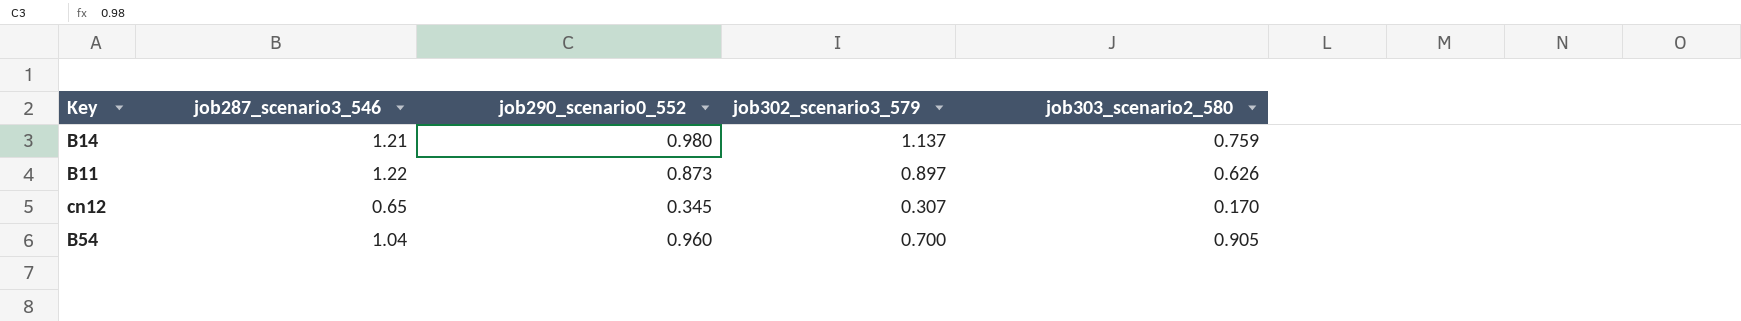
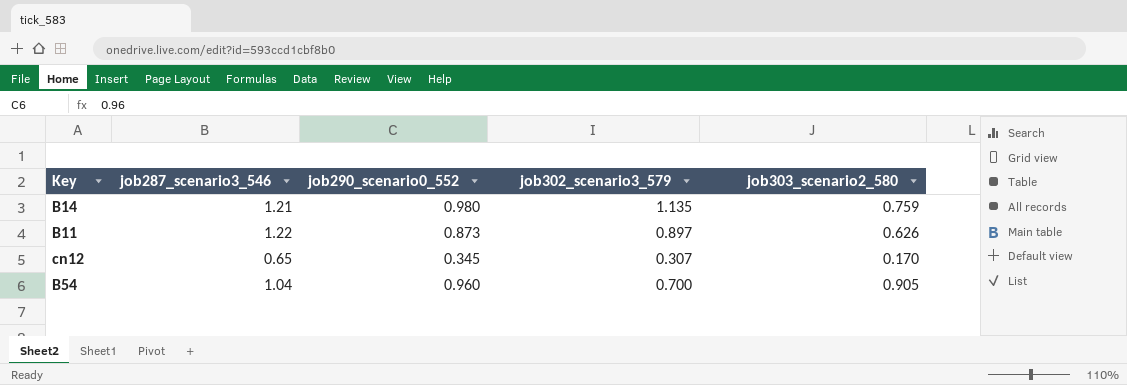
B14 | job302_scenario3_579: 1.137 -> 1.135

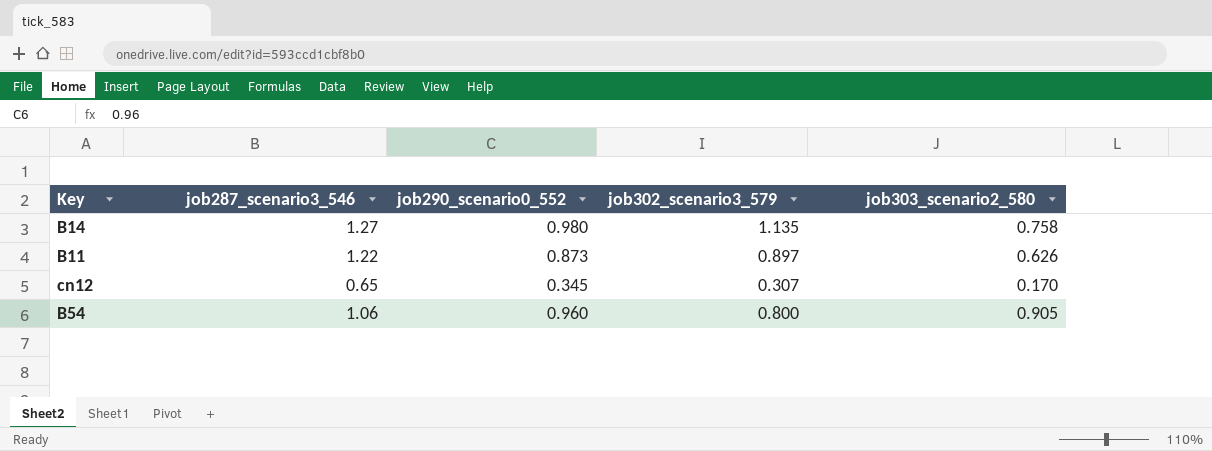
B14 | job287_scenario3_546: 1.21 -> 1.27
B14 | job303_scenario2_580: 0.759 -> 0.758
B54 | job287_scenario3_546: 1.04 -> 1.06
B54 | job302_scenario3_579: 0.700 -> 0.800

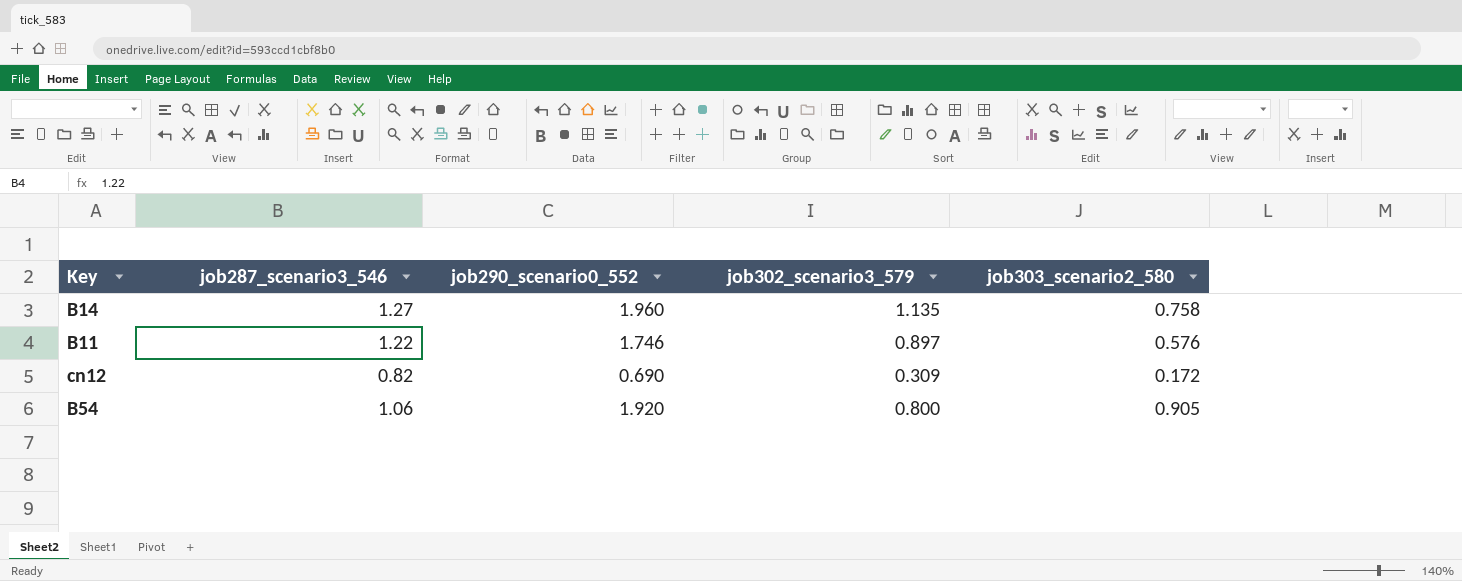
B14 | job290_scenario0_552: 0.980 -> 1.960
B11 | job290_scenario0_552: 0.873 -> 1.746
B11 | job303_scenario2_580: 0.626 -> 0.576
cn12 | job287_scenario3_546: 0.65 -> 0.82
cn12 | job290_scenario0_552: 0.345 -> 0.690
cn12 | job302_scenario3_579: 0.307 -> 0.309
cn12 | job303_scenario2_580: 0.170 -> 0.172
B54 | job290_scenario0_552: 0.960 -> 1.920

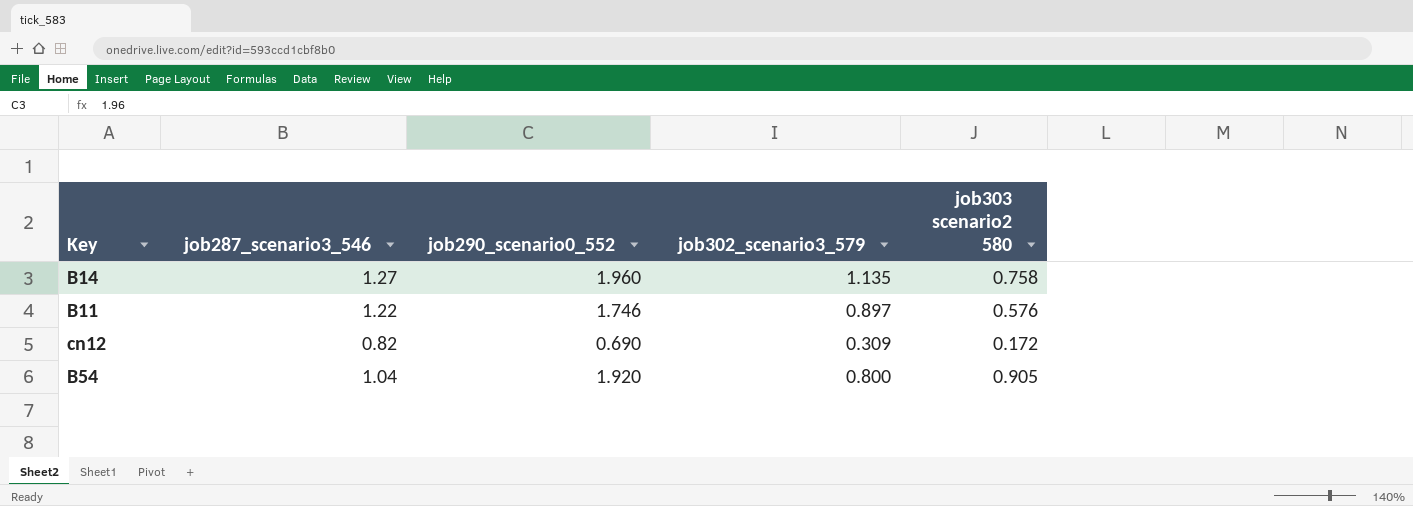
column name: job303_scenario2_580 -> job303 scenario2 580
B54 | job287_scenario3_546: 1.06 -> 1.04

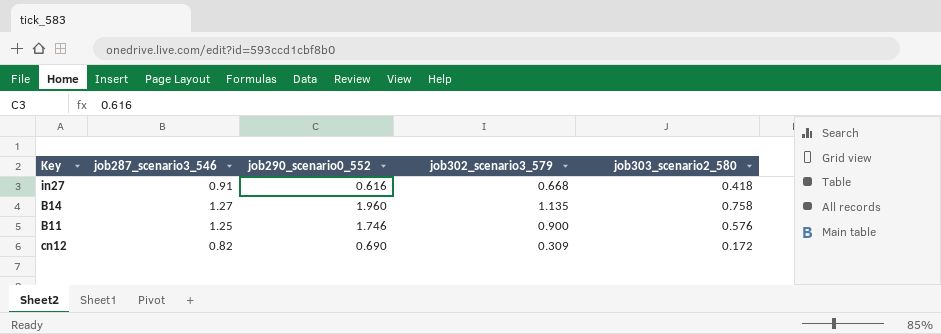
column name: job303 scenario2 580 -> job303_scenario2_580
row B54: 1.04 | 1.920 | 0.800 | 0.905 -> none
row in27: none -> 0.91 | 0.616 | 0.668 | 0.418
B11 | job287_scenario3_546: 1.22 -> 1.25
B11 | job302_scenario3_579: 0.897 -> 0.900

